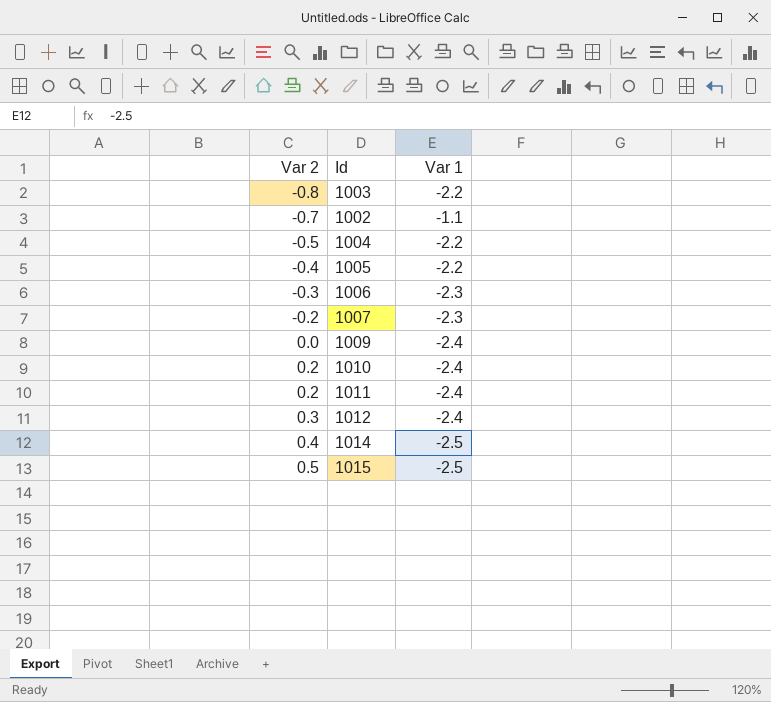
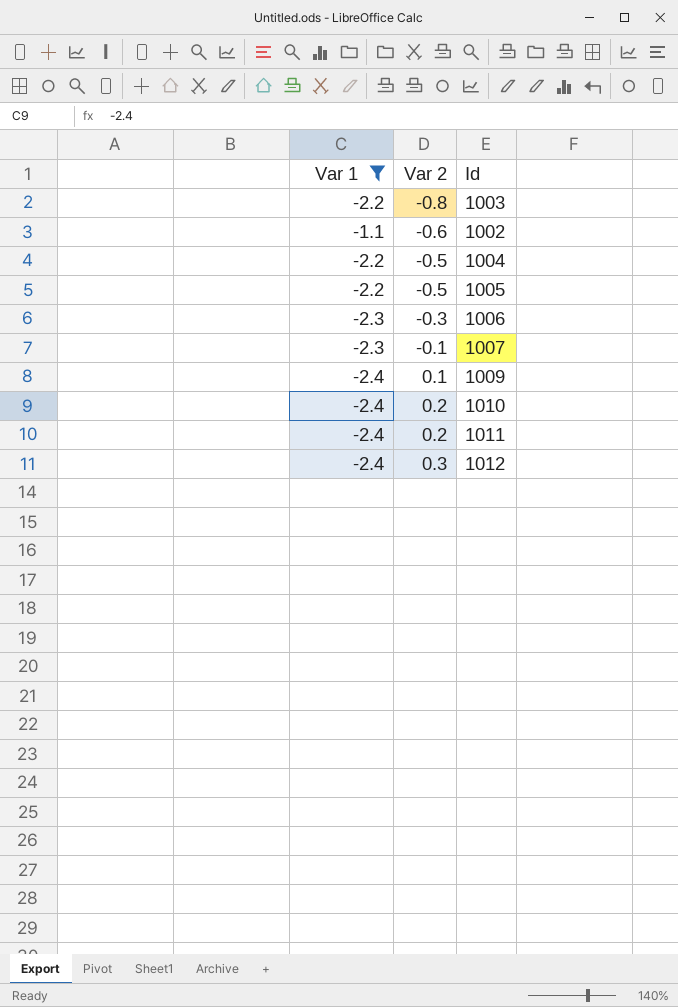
filter: none -> Var 1 != -2.5
column Var 1 | position: 3 -> 1
1002 | Var 2: -0.7 -> -0.6
1005 | Var 2: -0.4 -> -0.5
1007 | Var 2: -0.2 -> -0.1
1009 | Var 2: 0.0 -> 0.1

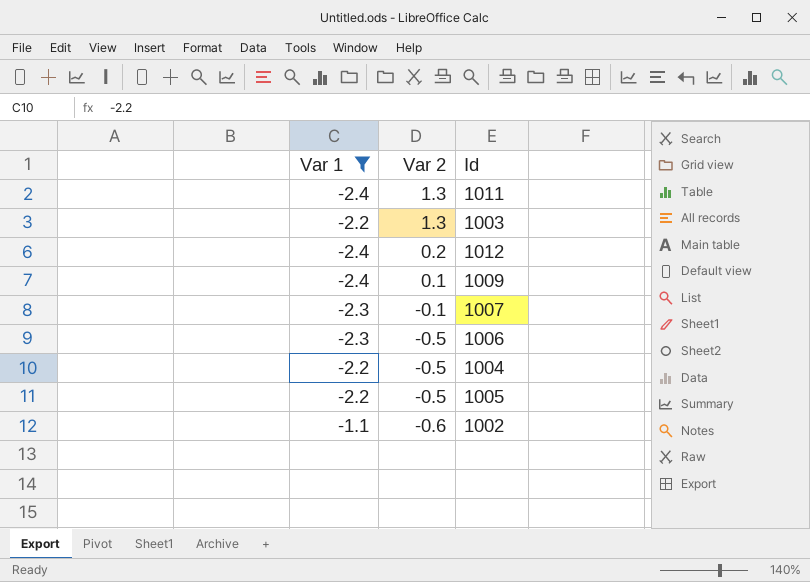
row order: Var 2 ascending -> Var 2 descending
row 1010: -2.4 | 0.2 -> none
1011 | Var 2: 0.2 -> 1.3
1003 | Var 2: -0.8 -> 1.3
1012 | Var 2: 0.3 -> 0.2
1006 | Var 2: -0.3 -> -0.5

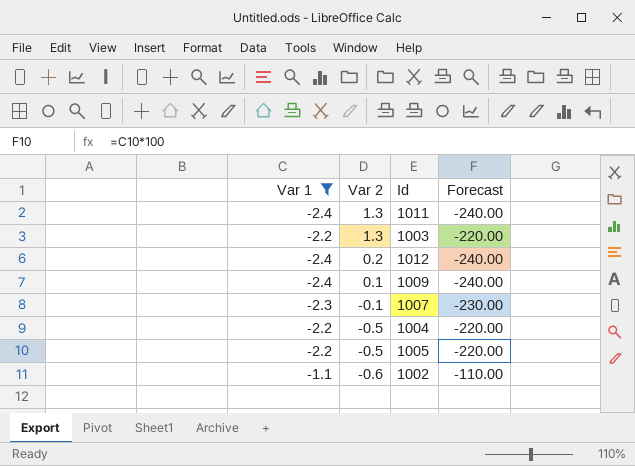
column Forecast | formula: none -> [Var 1] * 100
row 1006: -2.3 | -0.5 -> none

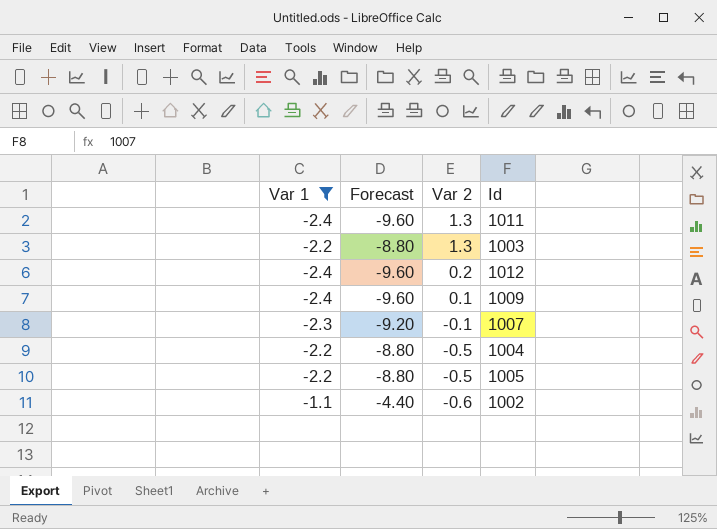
column Forecast | formula: [Var 1] * 100 -> [Var 1] * 4
column Forecast | position: 4 -> 2

